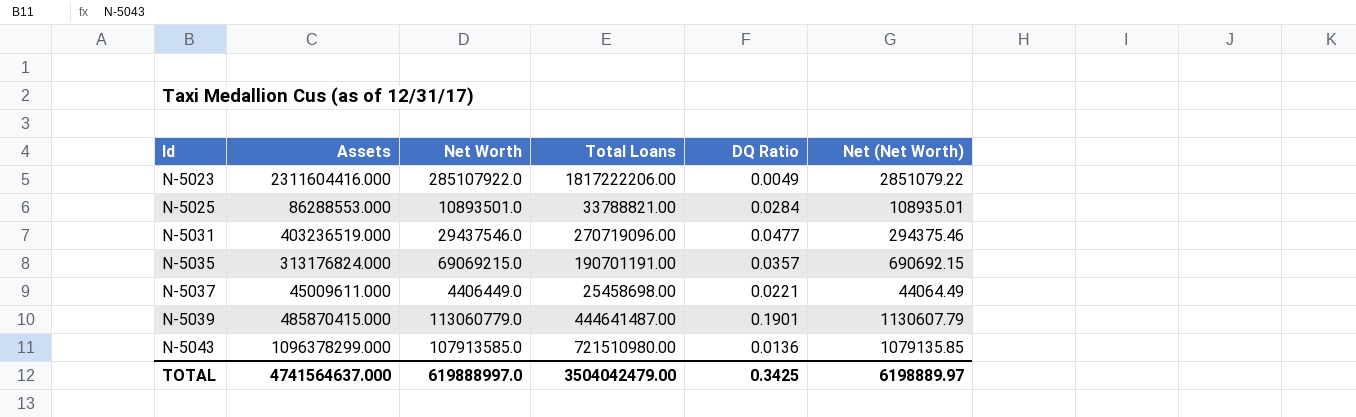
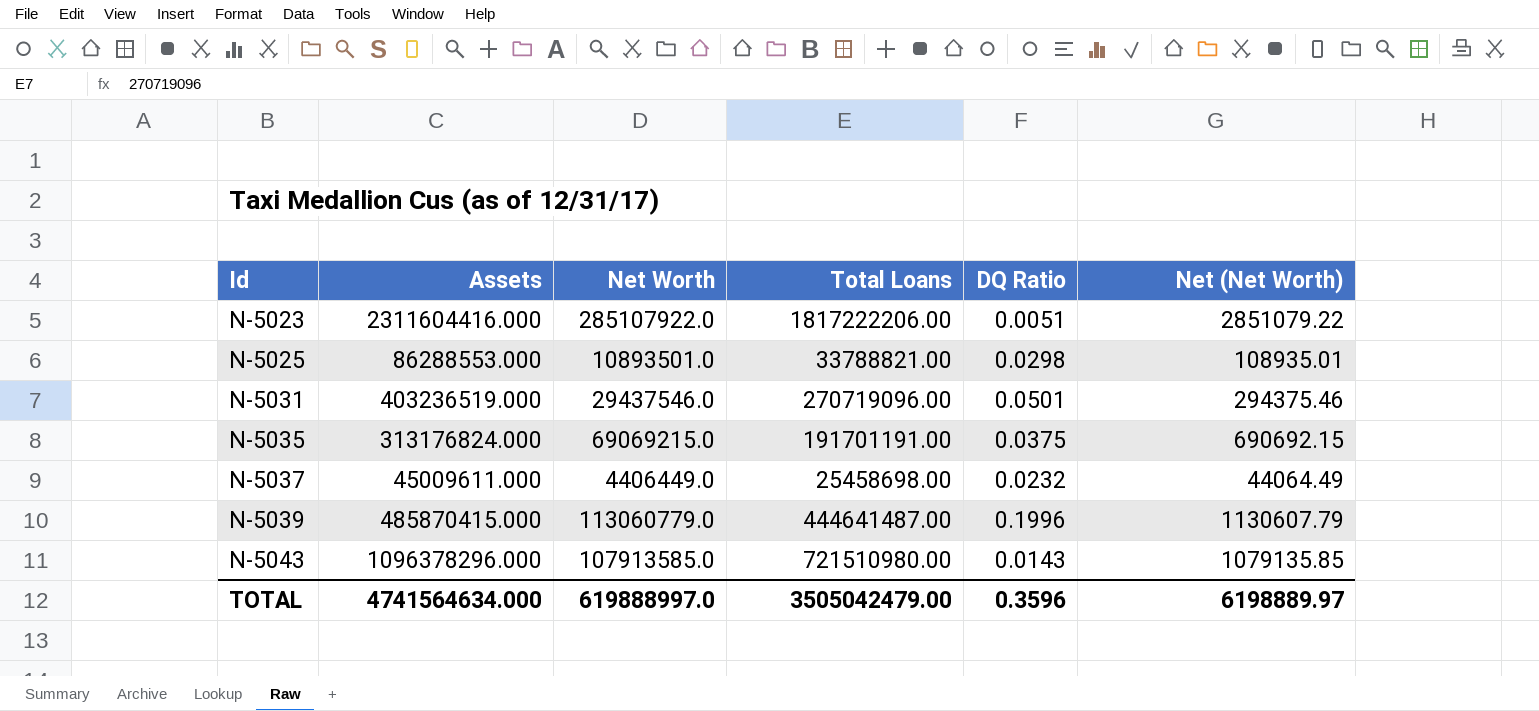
N-5023 | DQ Ratio: 0.0049 -> 0.0051
N-5025 | DQ Ratio: 0.0284 -> 0.0298
N-5031 | DQ Ratio: 0.0477 -> 0.0501
N-5035 | Total Loans: 190701191.00 -> 191701191.00
N-5035 | DQ Ratio: 0.0357 -> 0.0375
N-5037 | DQ Ratio: 0.0221 -> 0.0232
N-5039 | DQ Ratio: 0.1901 -> 0.1996
N-5043 | Assets: 1096378299.000 -> 1096378296.000
N-5043 | DQ Ratio: 0.0136 -> 0.0143
TOTAL | Assets: 4741564637.000 -> 4741564634.000
TOTAL | Total Loans: 3504042479.00 -> 3505042479.00
TOTAL | DQ Ratio: 0.3425 -> 0.3596

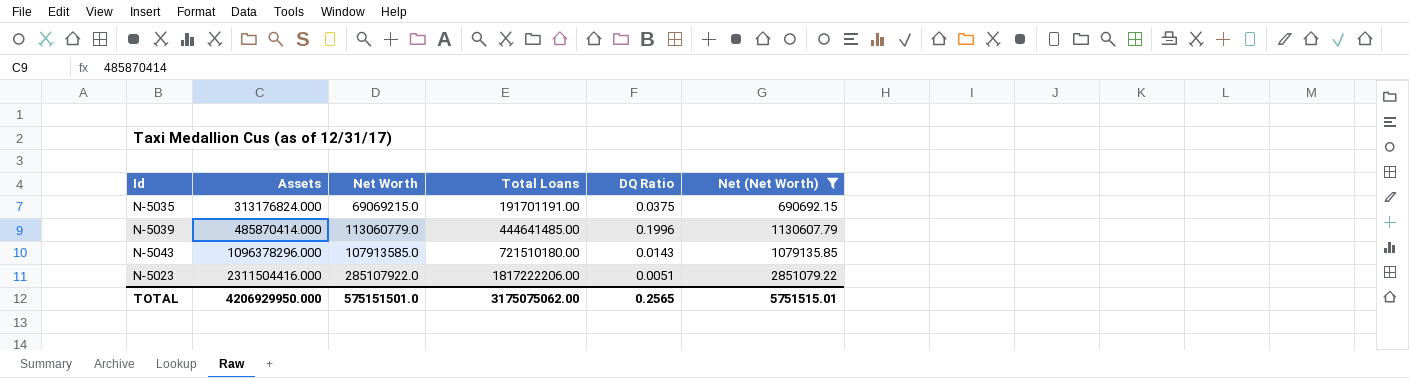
filter: none -> Net (Net Worth) >= 690692.15
row order: Id ascending -> Assets ascending
N-5039 | Assets: 485870415.000 -> 485870414.000
N-5039 | Total Loans: 444641487.00 -> 444641485.00
N-5043 | Total Loans: 721510980.00 -> 721510180.00
N-5023 | Assets: 2311604416.000 -> 2311504416.000
TOTAL | Assets: 4741564634.000 -> 4206929950.000
TOTAL | Net Worth: 619888997.0 -> 575151501.0
TOTAL | Total Loans: 3505042479.00 -> 3175075062.00
TOTAL | DQ Ratio: 0.3596 -> 0.2565
TOTAL | Net (Net Worth): 6198889.97 -> 5751515.01

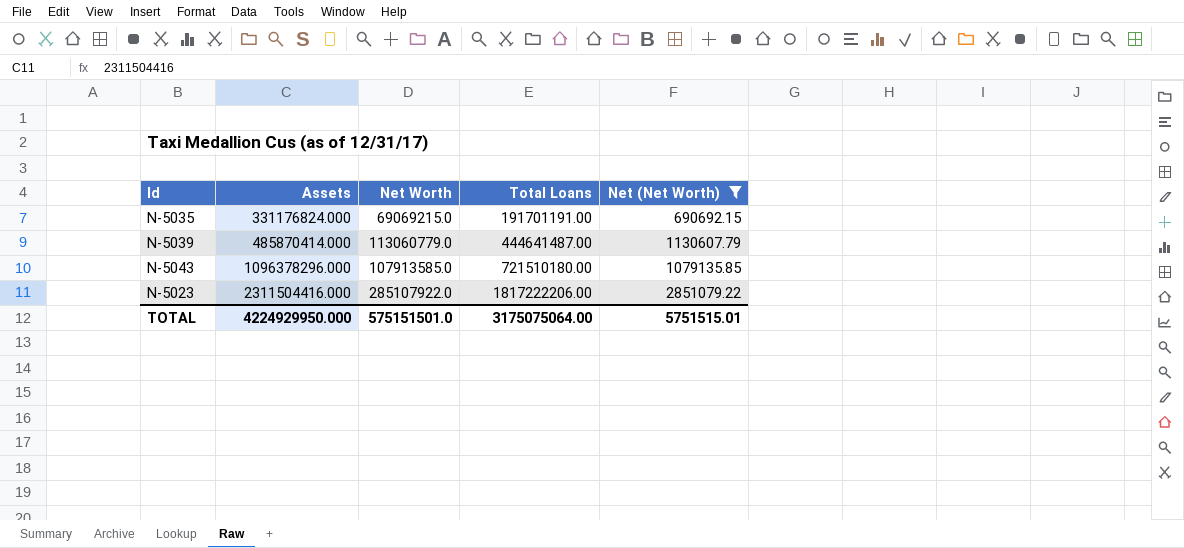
column DQ Ratio | position: 5 -> none
N-5035 | Assets: 313176824.000 -> 331176824.000
N-5039 | Total Loans: 444641485.00 -> 444641487.00
TOTAL | Assets: 4206929950.000 -> 4224929950.000
TOTAL | Total Loans: 3175075062.00 -> 3175075064.00

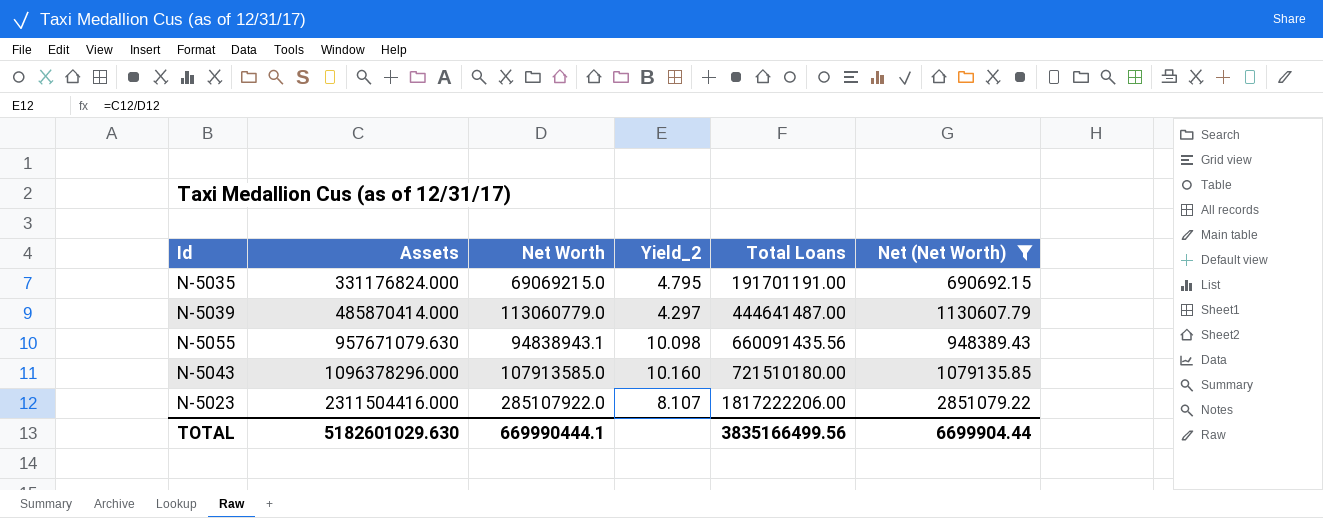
column Yield_2 | formula: none -> [Assets] / [Net Worth]
row N-5055: none -> 957671079.630 | 94838943.1 | 10.098 | 660091435.56 | 948389.43
TOTAL | Assets: 4224929950.000 -> 5182601029.630
TOTAL | Net Worth: 575151501.0 -> 669990444.1
TOTAL | Total Loans: 3175075064.00 -> 3835166499.56
TOTAL | Net (Net Worth): 5751515.01 -> 6699904.44

